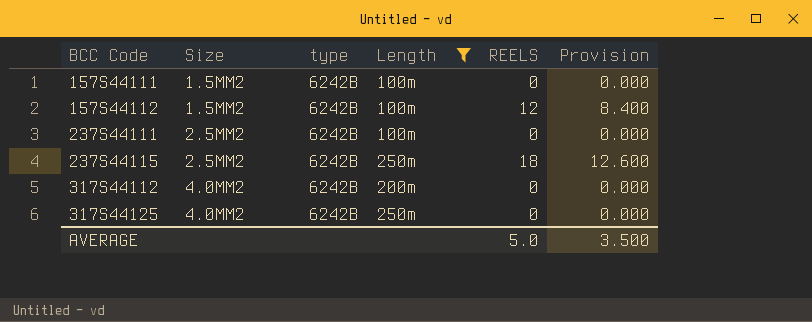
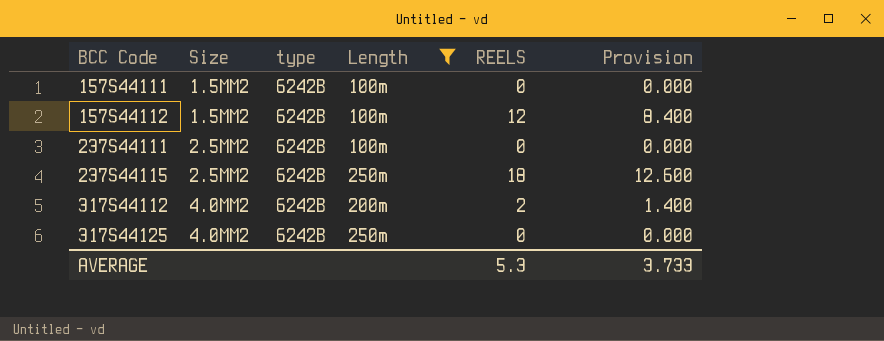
317S44112 | REELS: 0 -> 2
317S44112 | Provision: 0.000 -> 1.400
AVERAGE | REELS: 5.0 -> 5.3
AVERAGE | Provision: 3.500 -> 3.733

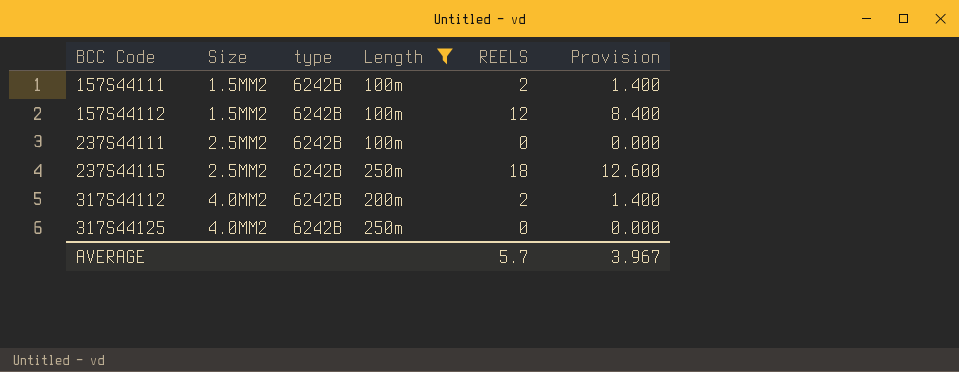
157S44111 | REELS: 0 -> 2
157S44111 | Provision: 0.000 -> 1.400
AVERAGE | REELS: 5.3 -> 5.7
AVERAGE | Provision: 3.733 -> 3.967

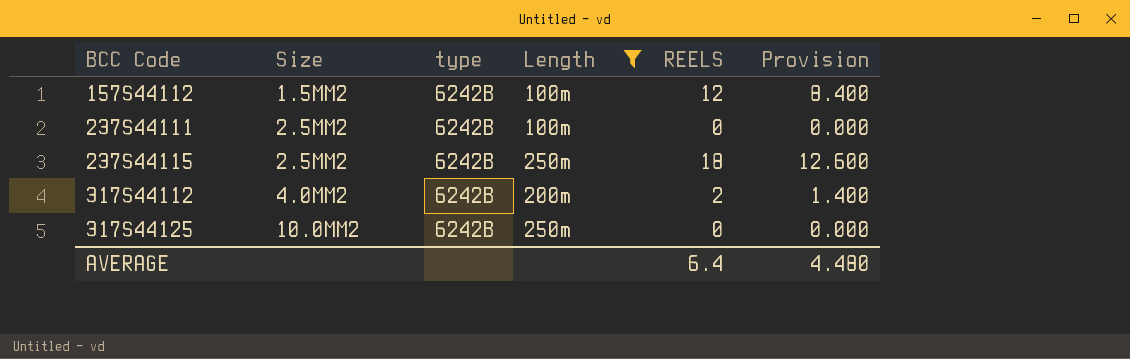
row 157S44111: 1.5MM2 | 6242B | 100m | 2 | 1.400 -> none
317S44125 | Size: 4.0MM2 -> 10.0MM2
AVERAGE | REELS: 5.7 -> 6.4
AVERAGE | Provision: 3.967 -> 4.480

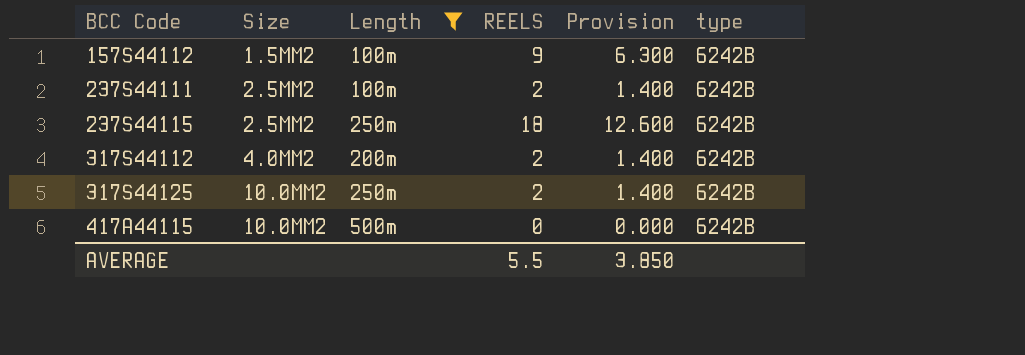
column type | position: 3 -> 6
157S44112 | REELS: 12 -> 9
157S44112 | Provision: 8.400 -> 6.300
237S44111 | REELS: 0 -> 2
237S44111 | Provision: 0.000 -> 1.400
317S44125 | REELS: 0 -> 2
317S44125 | Provision: 0.000 -> 1.400
row 417A44115: none -> 10.0MM2 | 500m | 0 | 0.000 | 6242B
AVERAGE | REELS: 6.4 -> 5.5
AVERAGE | Provision: 4.480 -> 3.850

